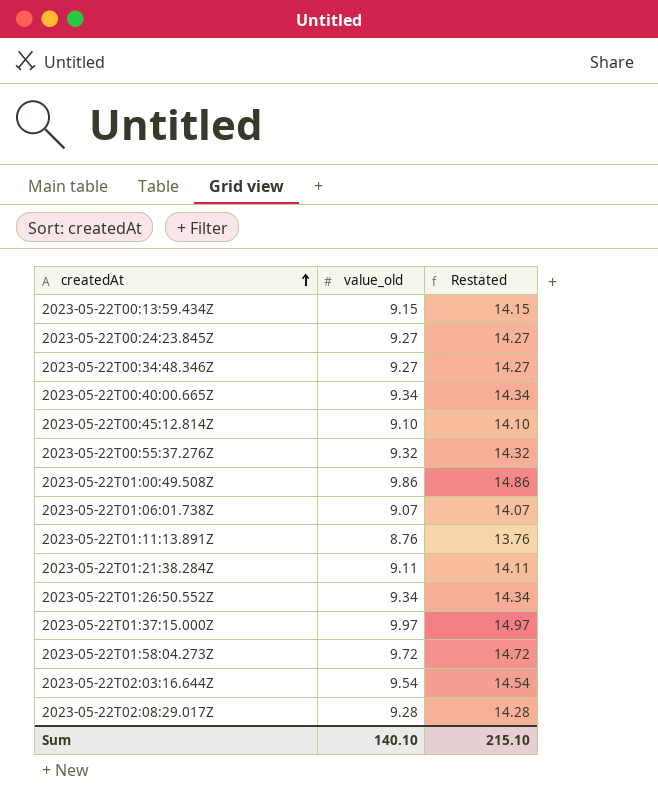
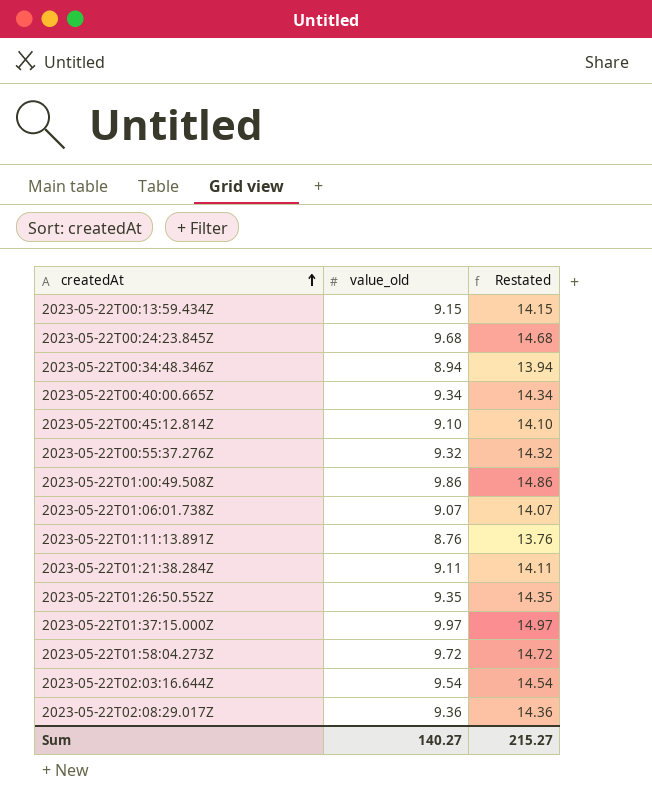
2023-05-22T00:24:23.845Z | value_old: 9.27 -> 9.68
2023-05-22T00:24:23.845Z | Restated: 14.27 -> 14.68
2023-05-22T00:34:48.346Z | value_old: 9.27 -> 8.94
2023-05-22T00:34:48.346Z | Restated: 14.27 -> 13.94
2023-05-22T01:26:50.552Z | value_old: 9.34 -> 9.35
2023-05-22T01:26:50.552Z | Restated: 14.34 -> 14.35
2023-05-22T02:08:29.017Z | value_old: 9.28 -> 9.36
2023-05-22T02:08:29.017Z | Restated: 14.28 -> 14.36
Sum | value_old: 140.10 -> 140.27
Sum | Restated: 215.10 -> 215.27

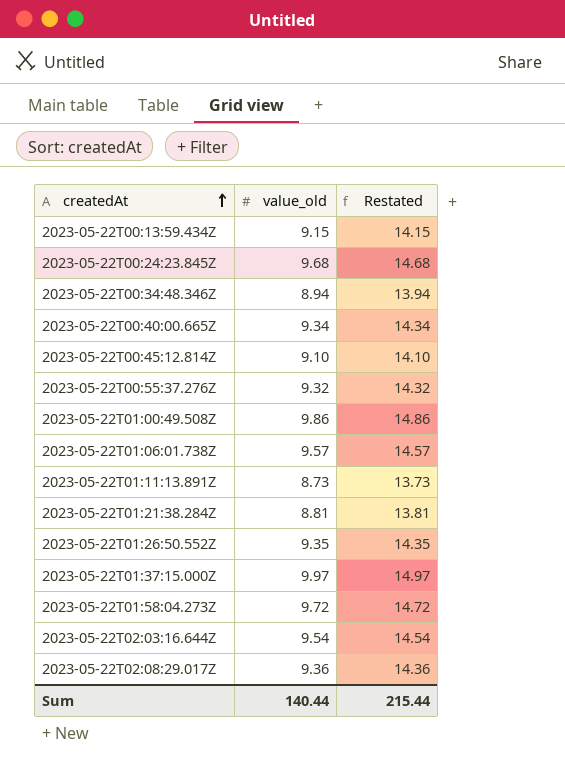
2023-05-22T01:06:01.738Z | value_old: 9.07 -> 9.57
2023-05-22T01:06:01.738Z | Restated: 14.07 -> 14.57
2023-05-22T01:11:13.891Z | value_old: 8.76 -> 8.73
2023-05-22T01:11:13.891Z | Restated: 13.76 -> 13.73
2023-05-22T01:21:38.284Z | value_old: 9.11 -> 8.81
2023-05-22T01:21:38.284Z | Restated: 14.11 -> 13.81
Sum | value_old: 140.27 -> 140.44
Sum | Restated: 215.27 -> 215.44

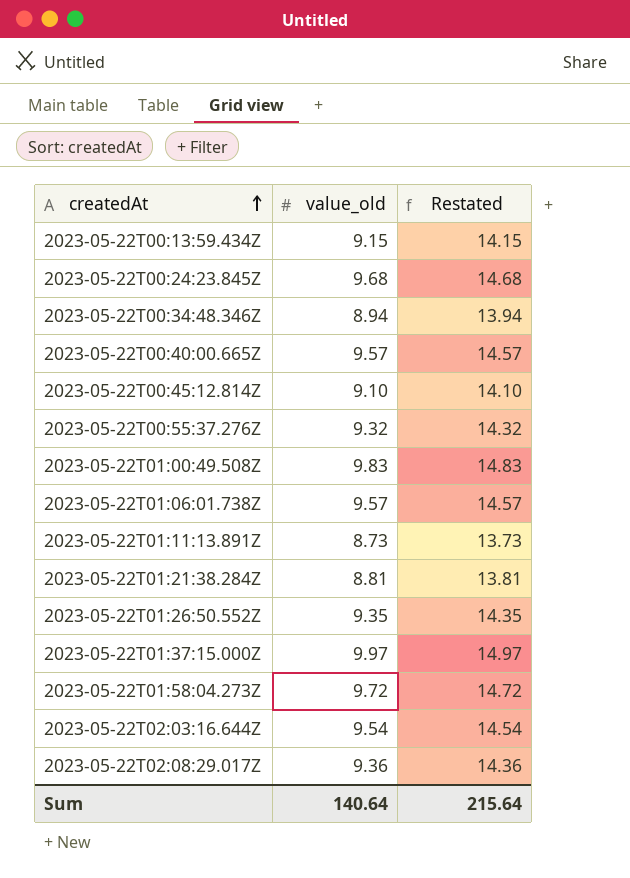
2023-05-22T00:40:00.665Z | value_old: 9.34 -> 9.57
2023-05-22T00:40:00.665Z | Restated: 14.34 -> 14.57
2023-05-22T01:00:49.508Z | value_old: 9.86 -> 9.83
2023-05-22T01:00:49.508Z | Restated: 14.86 -> 14.83
Sum | value_old: 140.44 -> 140.64
Sum | Restated: 215.44 -> 215.64

